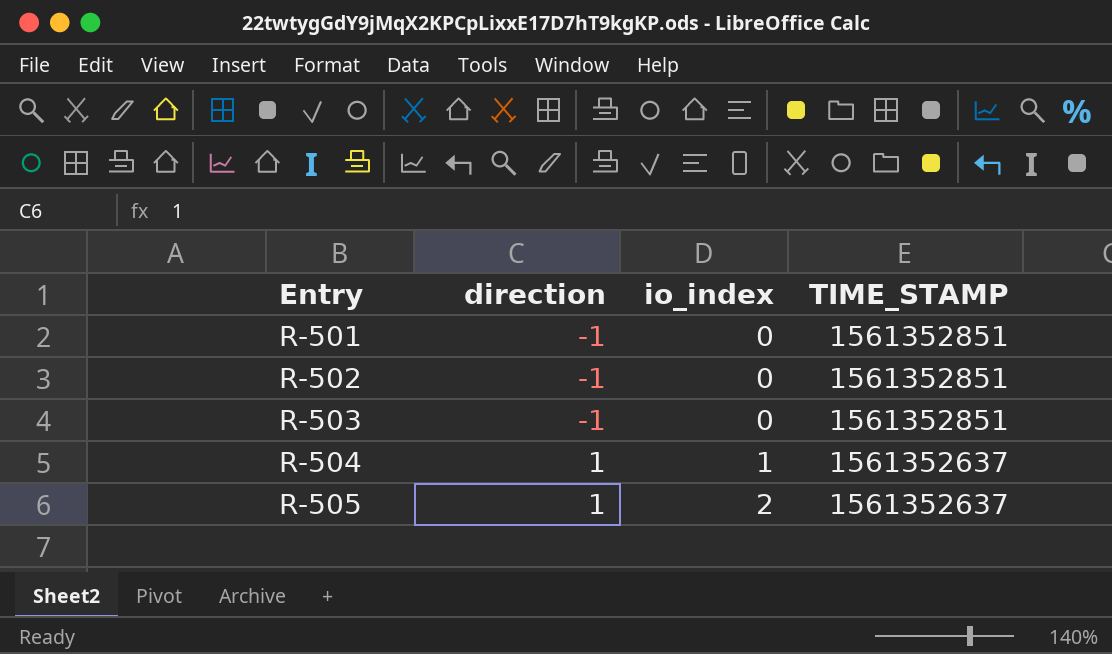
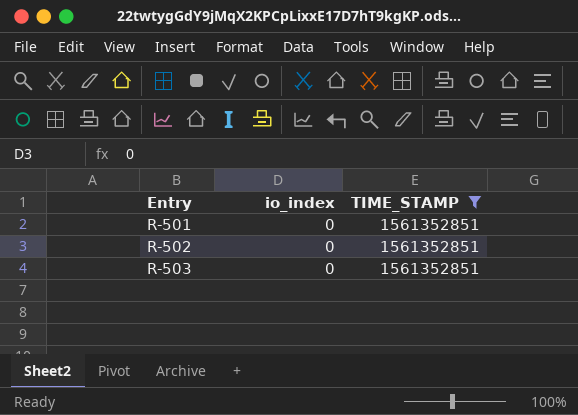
filter: none -> TIME_STAMP = 1561352851
column direction | position: 2 -> none

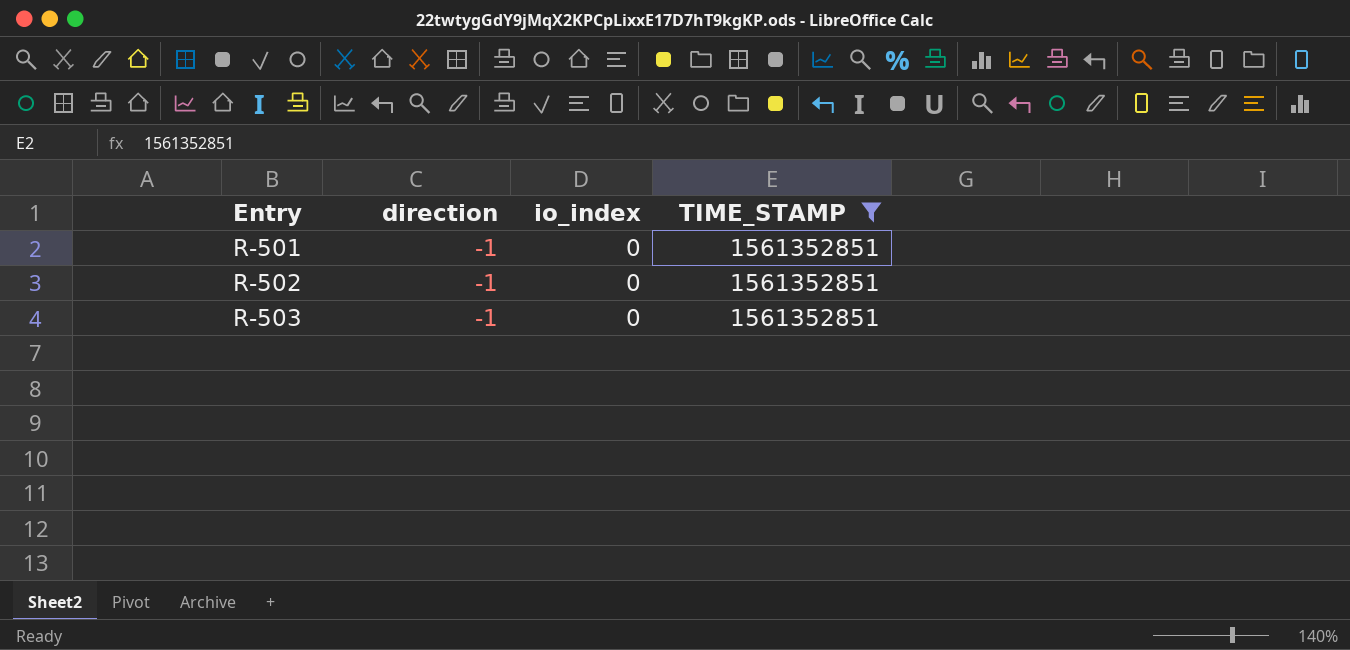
column direction | position: none -> 2

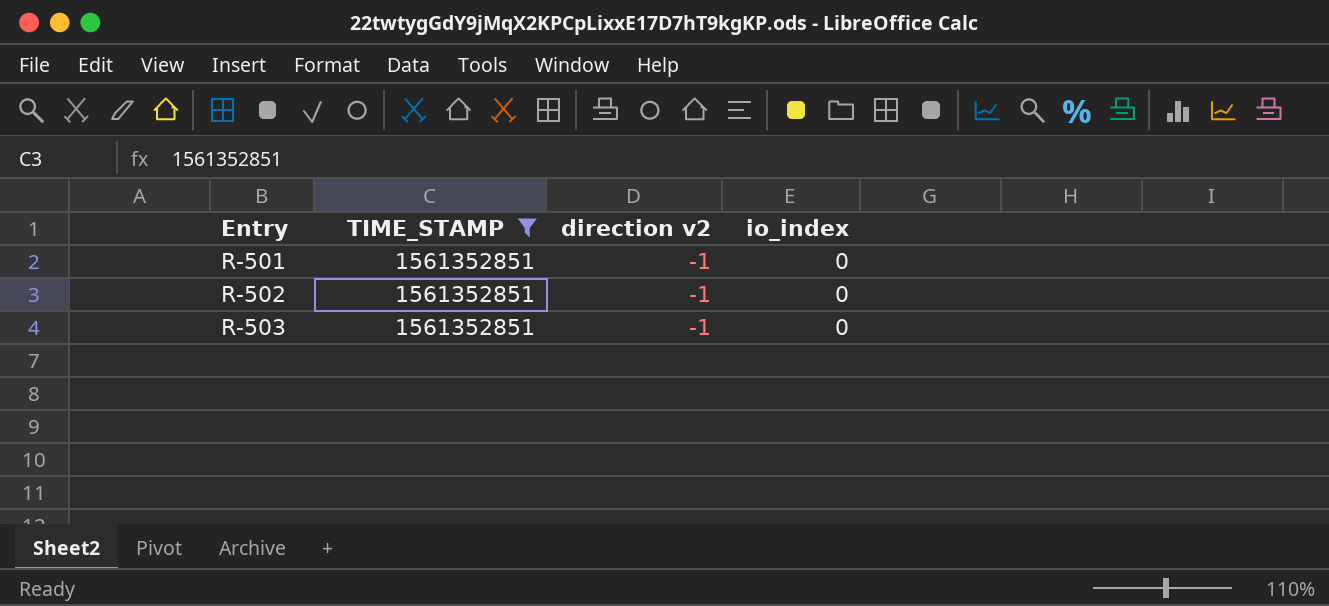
column TIME_STAMP | position: 4 -> 2
column name: direction -> direction v2

